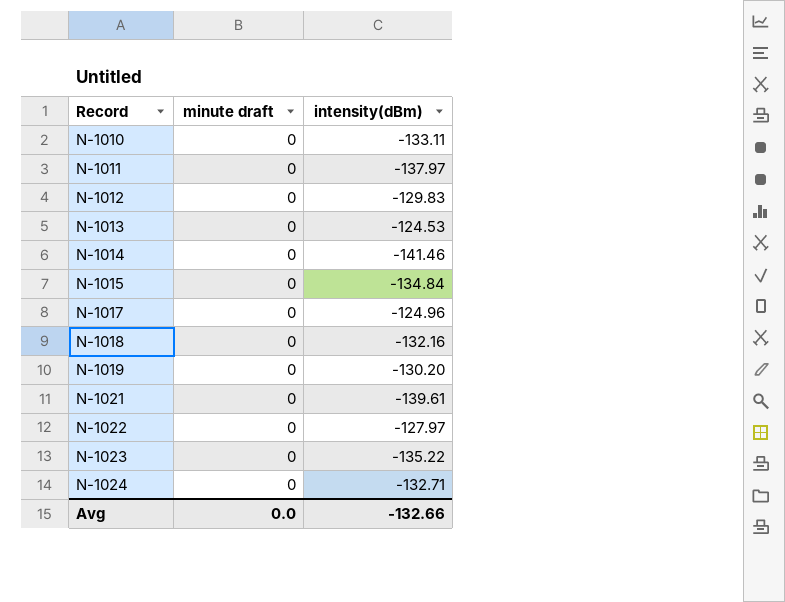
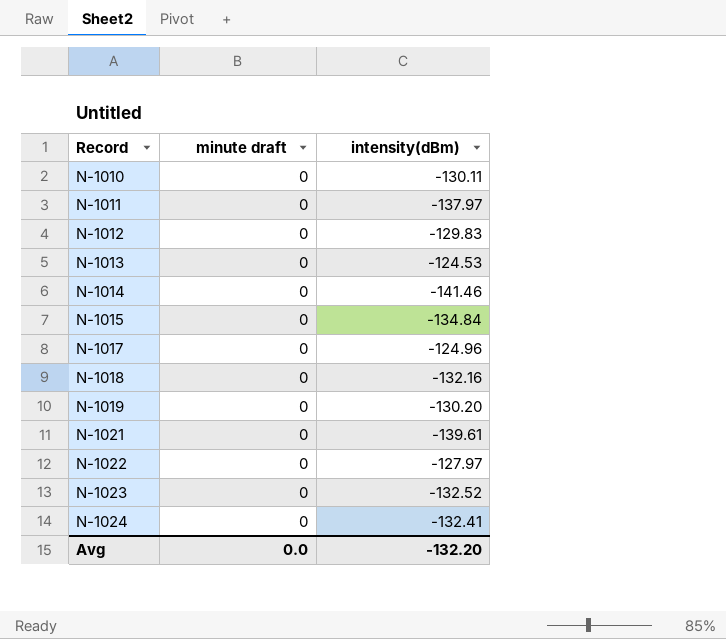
N-1010 | intensity(dBm): -133.11 -> -130.11
N-1023 | intensity(dBm): -135.22 -> -132.52
N-1024 | intensity(dBm): -132.71 -> -132.41
Avg | intensity(dBm): -132.66 -> -132.20

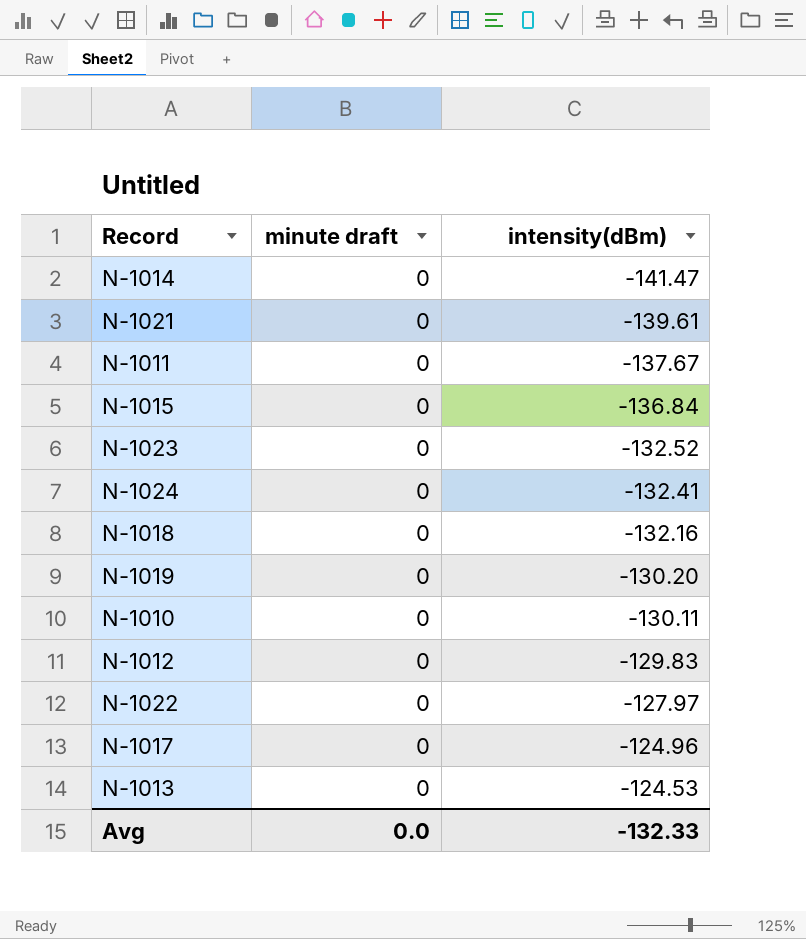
row order: Record ascending -> intensity(dBm) ascending
N-1014 | intensity(dBm): -141.46 -> -141.47
N-1011 | intensity(dBm): -137.97 -> -137.67
N-1015 | intensity(dBm): -134.84 -> -136.84
Avg | intensity(dBm): -132.20 -> -132.33

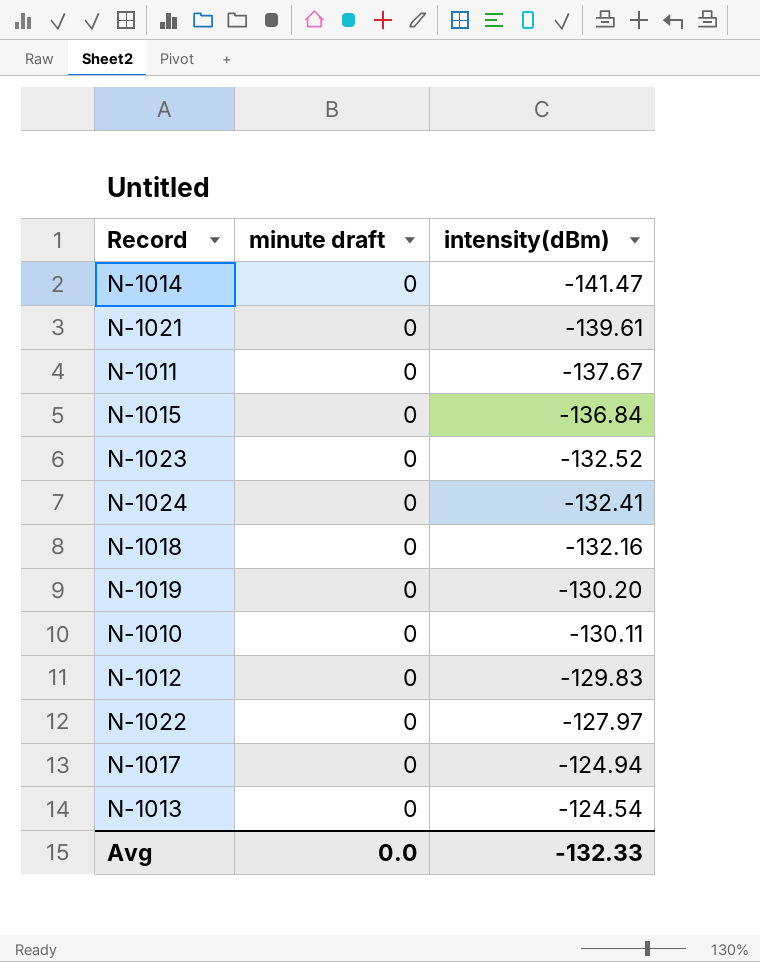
N-1017 | intensity(dBm): -124.96 -> -124.94
N-1013 | intensity(dBm): -124.53 -> -124.54

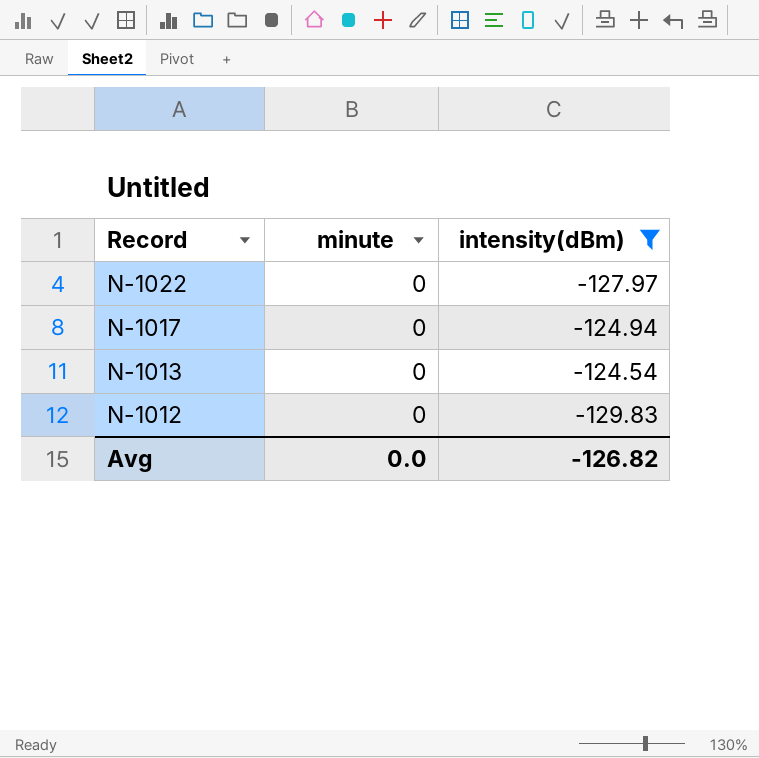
filter: none -> intensity(dBm) >= -129.83
row order: intensity(dBm) ascending -> Record descending
column name: minute draft -> minute
Avg | intensity(dBm): -132.33 -> -126.82

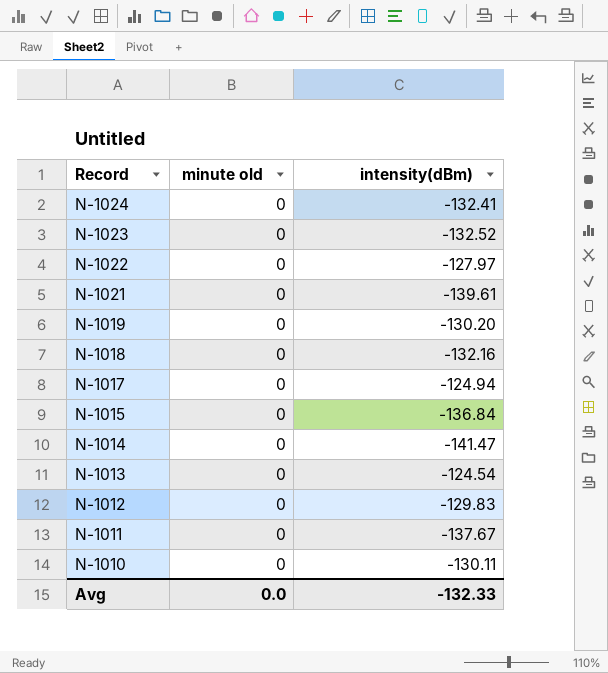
filter: intensity(dBm) >= -129.83 -> none
column name: minute -> minute old
Avg | intensity(dBm): -126.82 -> -132.33

